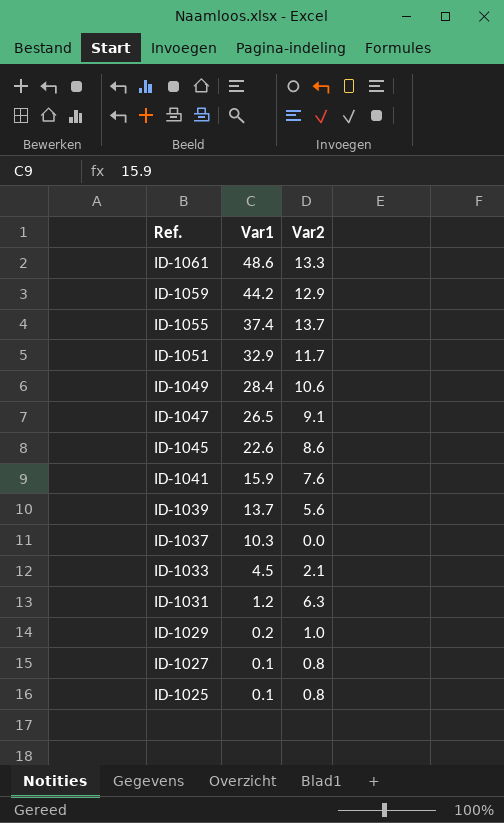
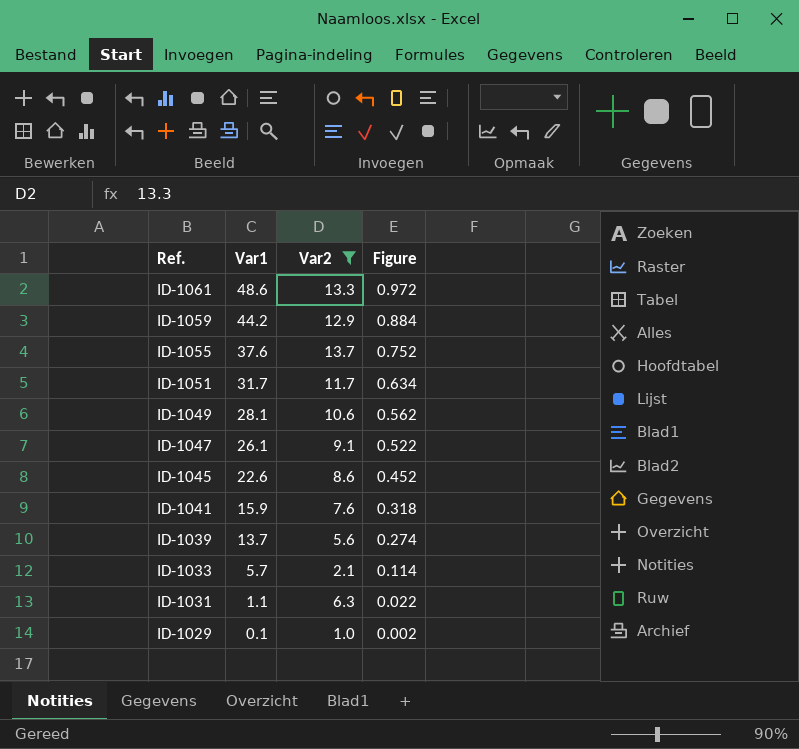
filter: none -> Var2 >= 1.0
column Figure | formula: none -> [Var1] * 0.02
ID-1055 | Var1: 37.4 -> 37.6
ID-1051 | Var1: 32.9 -> 31.7
ID-1049 | Var1: 28.4 -> 28.1
ID-1047 | Var1: 26.5 -> 26.1
ID-1033 | Var1: 4.5 -> 5.7
ID-1031 | Var1: 1.2 -> 1.1
ID-1029 | Var1: 0.2 -> 0.1

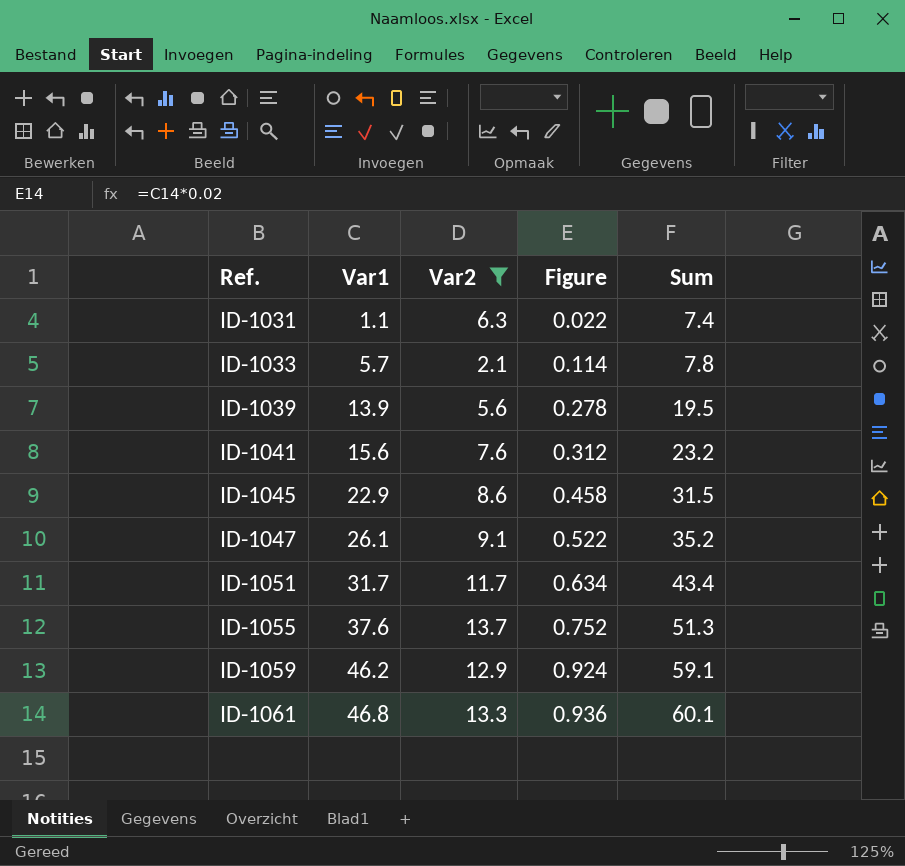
row order: Ref. descending -> Ref. ascending
column Sum | formula: none -> [Var1] + [Var2]
row ID-1049: 28.1 | 10.6 | 0.562 -> none
row ID-1029: 0.1 | 1.0 | 0.002 -> none
ID-1039 | Var1: 13.7 -> 13.9
ID-1039 | Figure: 0.274 -> 0.278
ID-1041 | Var1: 15.9 -> 15.6
ID-1041 | Figure: 0.318 -> 0.312
ID-1045 | Var1: 22.6 -> 22.9
ID-1045 | Figure: 0.452 -> 0.458
ID-1059 | Var1: 44.2 -> 46.2
ID-1059 | Figure: 0.884 -> 0.924
ID-1061 | Var1: 48.6 -> 46.8
ID-1061 | Figure: 0.972 -> 0.936

